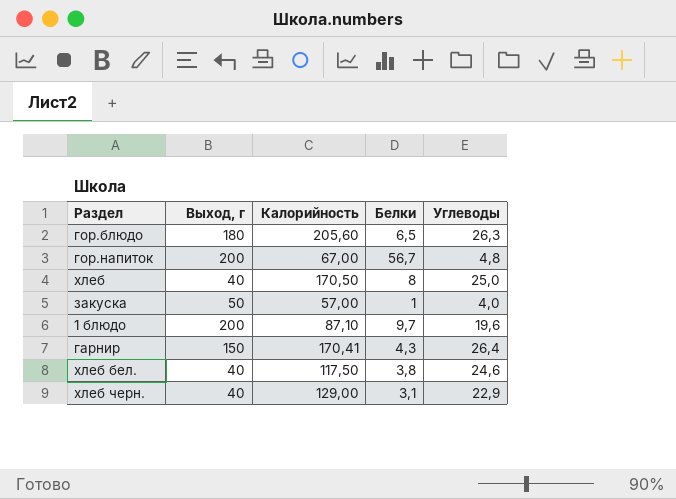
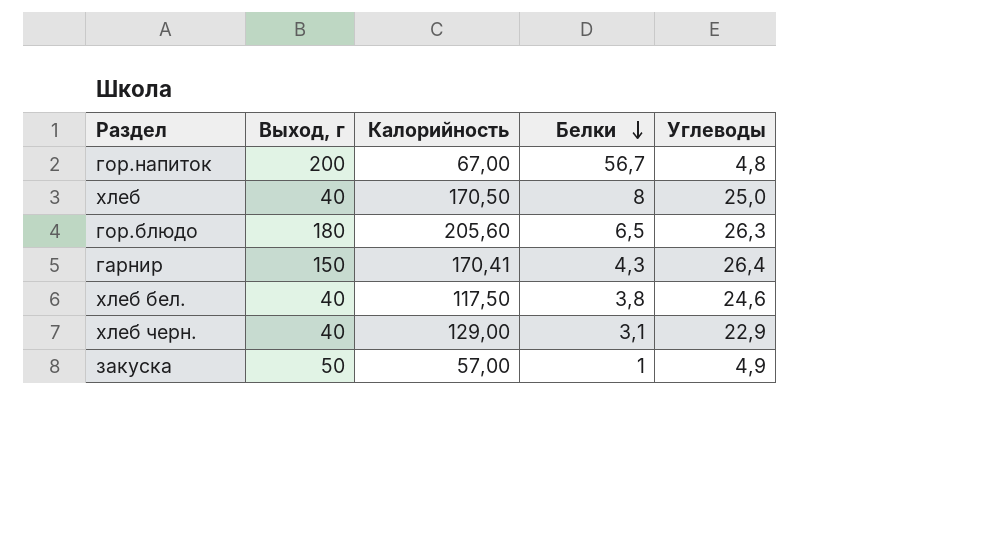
row order: none -> Белки descending
row 1 блюдо: 200 | 87,10 | 9,7 | 19,6 -> none
закуска | Углеводы: 4,0 -> 4,9

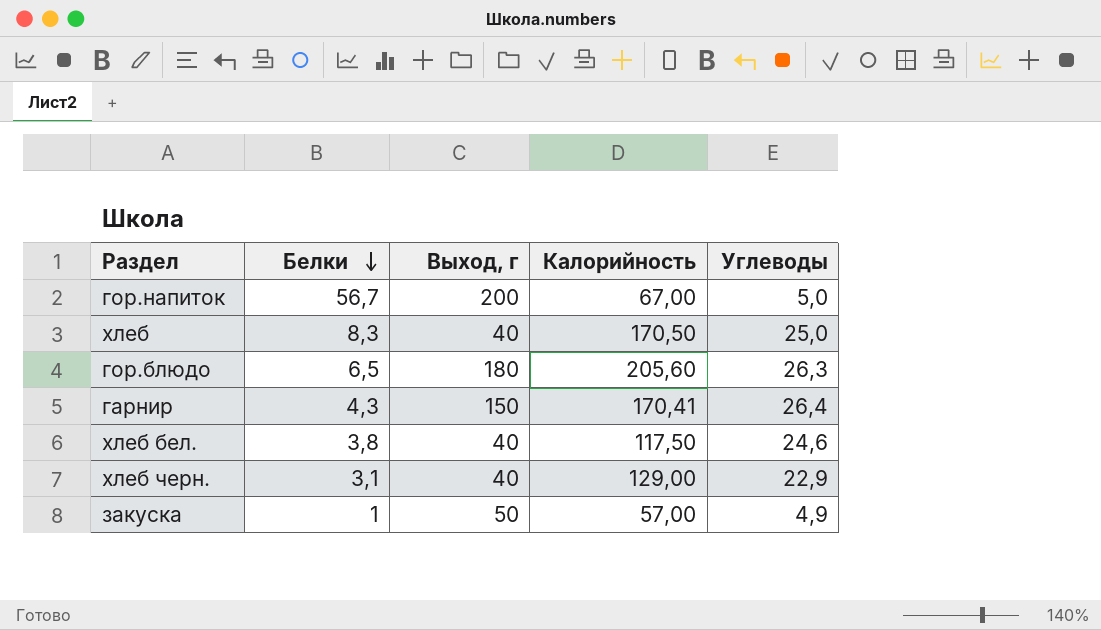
column Белки | position: 4 -> 2
гор.напиток | Углеводы: 4,8 -> 5,0
хлеб | Белки: 8 -> 8,3

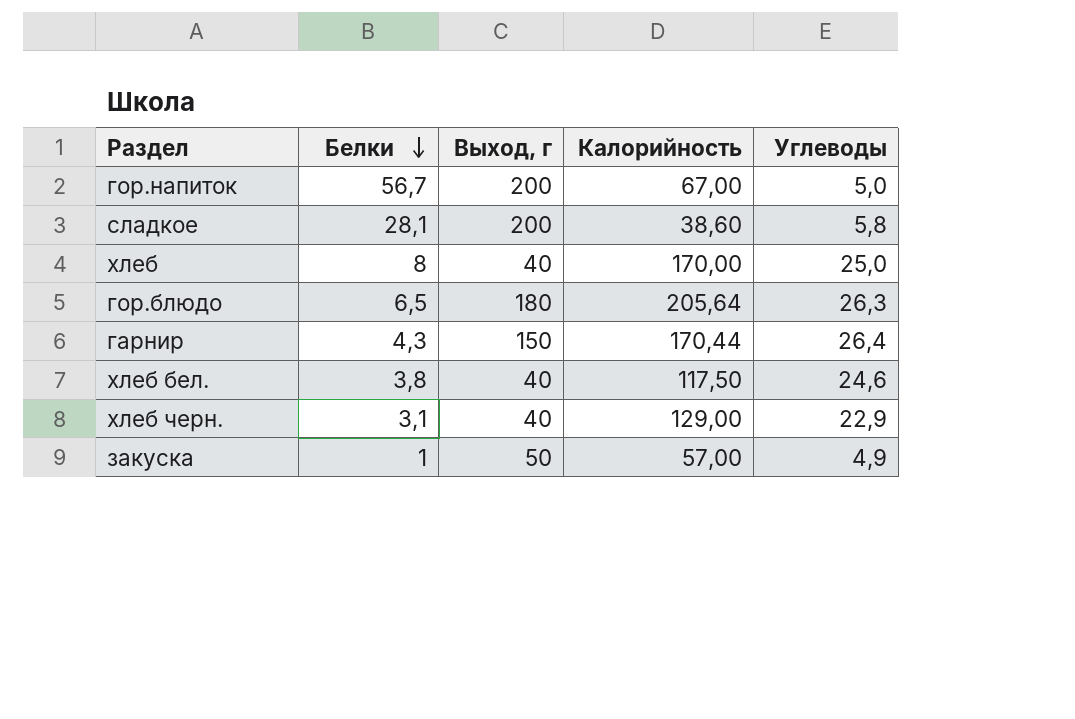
row сладкое: none -> 28,1 | 200 | 38,60 | 5,8
хлеб | Белки: 8,3 -> 8
хлеб | Калорийность: 170,50 -> 170,00
гор.блюдо | Калорийность: 205,60 -> 205,64
гарнир | Калорийность: 170,41 -> 170,44

